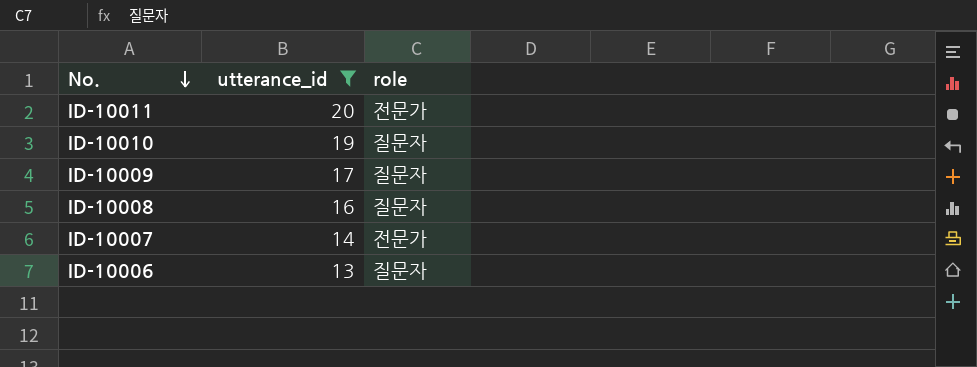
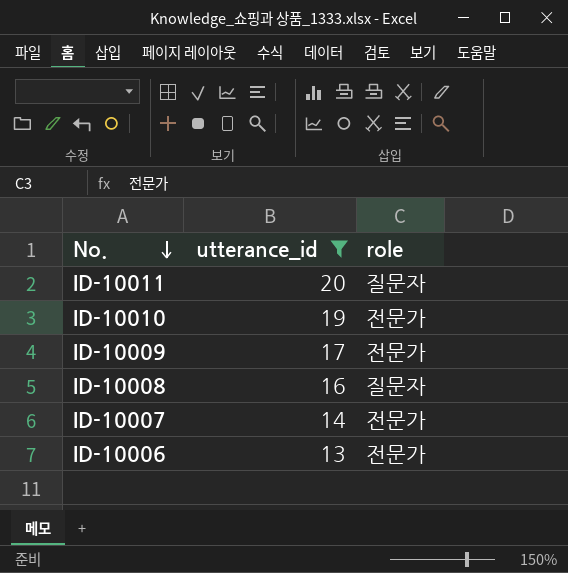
ID-10011 | role: 전문가 -> 질문자
ID-10010 | role: 질문자 -> 전문가
ID-10009 | role: 질문자 -> 전문가
ID-10006 | role: 질문자 -> 전문가

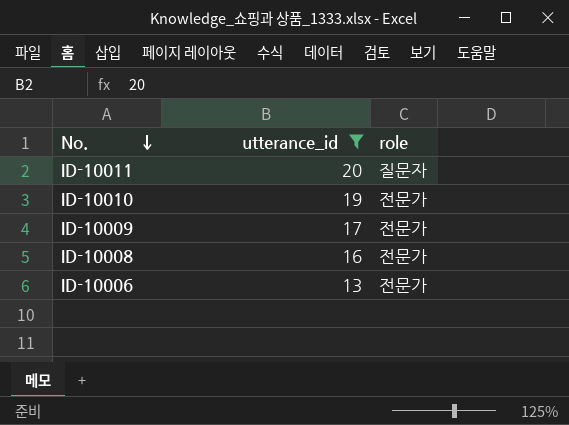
row ID-10007: 14 | 전문가 -> none
ID-10008 | role: 질문자 -> 전문가

